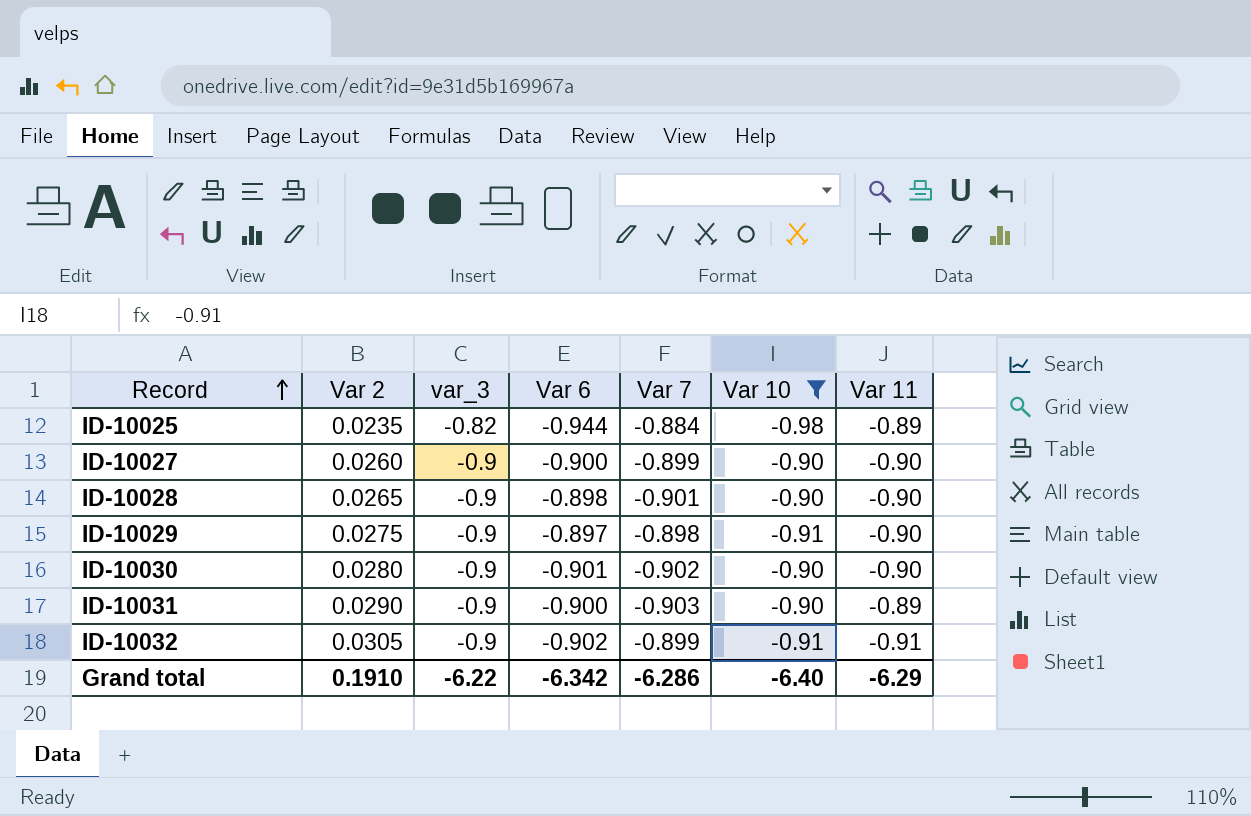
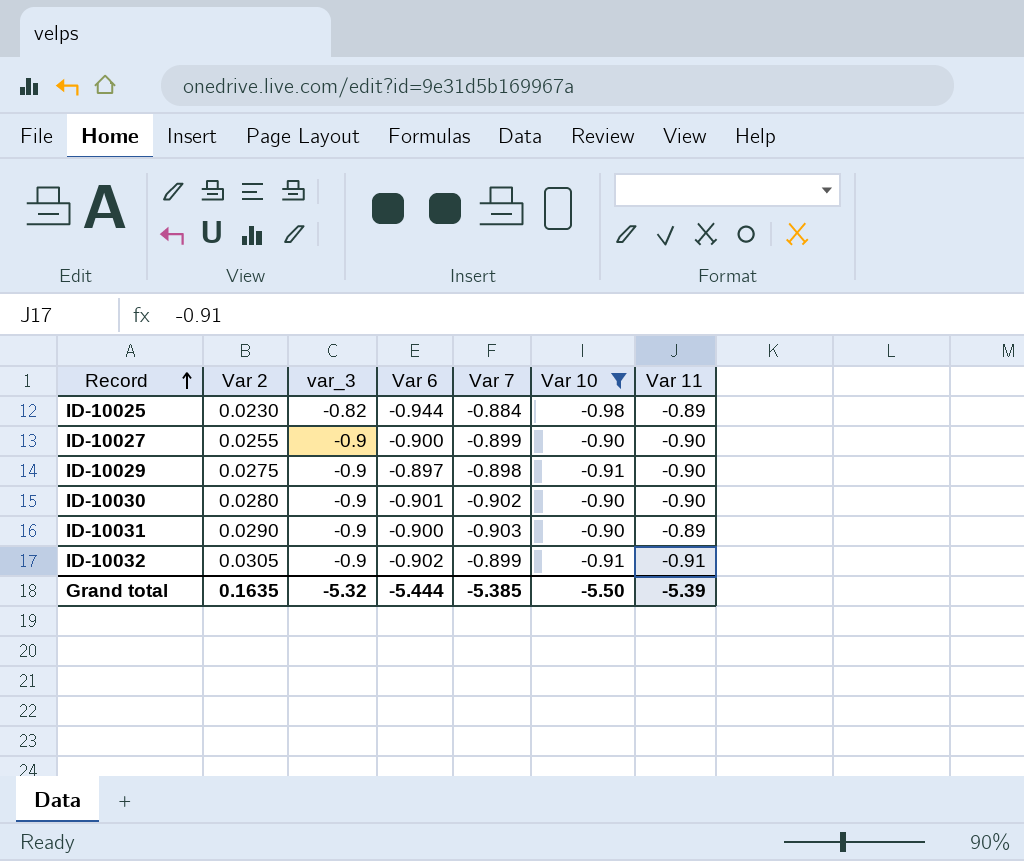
row ID-10028: 0.0265 | -0.9 | -0.898 | -0.901 | -0.90 | -0.90 -> none
ID-10025 | Var 2: 0.0235 -> 0.0230
ID-10027 | Var 2: 0.0260 -> 0.0255
Grand total | Var 2: 0.1910 -> 0.1635
Grand total | var_3: -6.22 -> -5.32
Grand total | Var 6: -6.342 -> -5.444
Grand total | Var 7: -6.286 -> -5.385
Grand total | Var 10: -6.40 -> -5.50
Grand total | Var 11: -6.29 -> -5.39

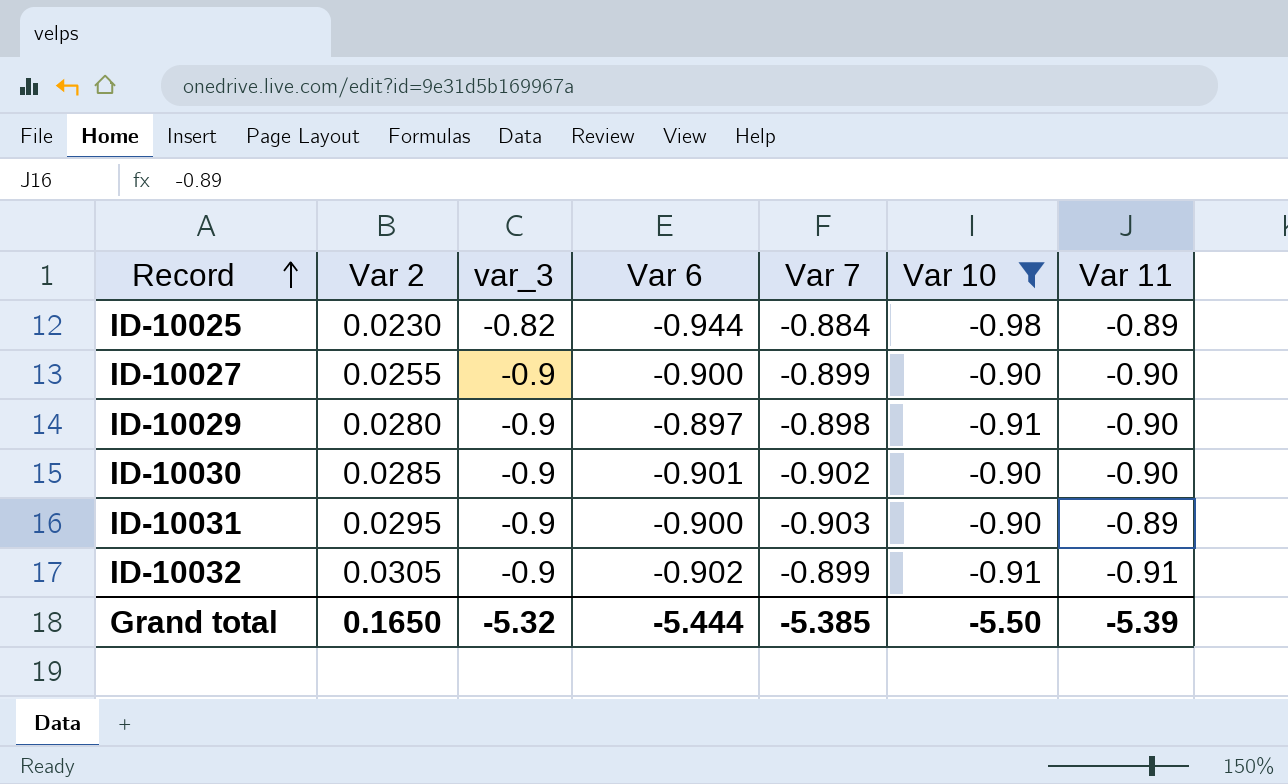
ID-10029 | Var 2: 0.0275 -> 0.0280
ID-10030 | Var 2: 0.0280 -> 0.0285
ID-10031 | Var 2: 0.0290 -> 0.0295
Grand total | Var 2: 0.1635 -> 0.1650

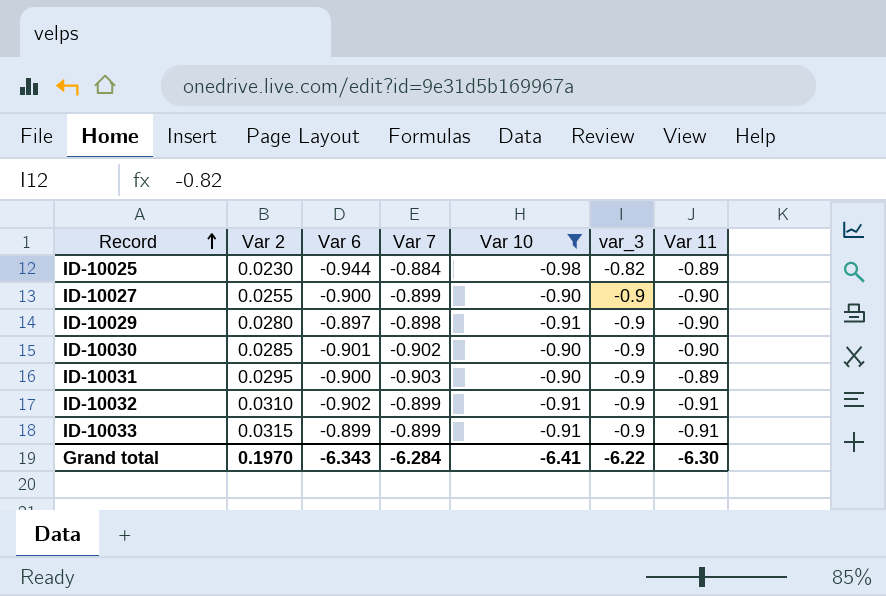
column var_3 | position: 3 -> 6
ID-10032 | Var 2: 0.0305 -> 0.0310
row ID-10033: none -> 0.0315 | -0.899 | -0.899 | -0.91 | -0.9 | -0.91
Grand total | Var 2: 0.1650 -> 0.1970
Grand total | Var 6: -5.444 -> -6.343
Grand total | Var 7: -5.385 -> -6.284
Grand total | Var 10: -5.50 -> -6.41
Grand total | var_3: -5.32 -> -6.22
Grand total | Var 11: -5.39 -> -6.30

